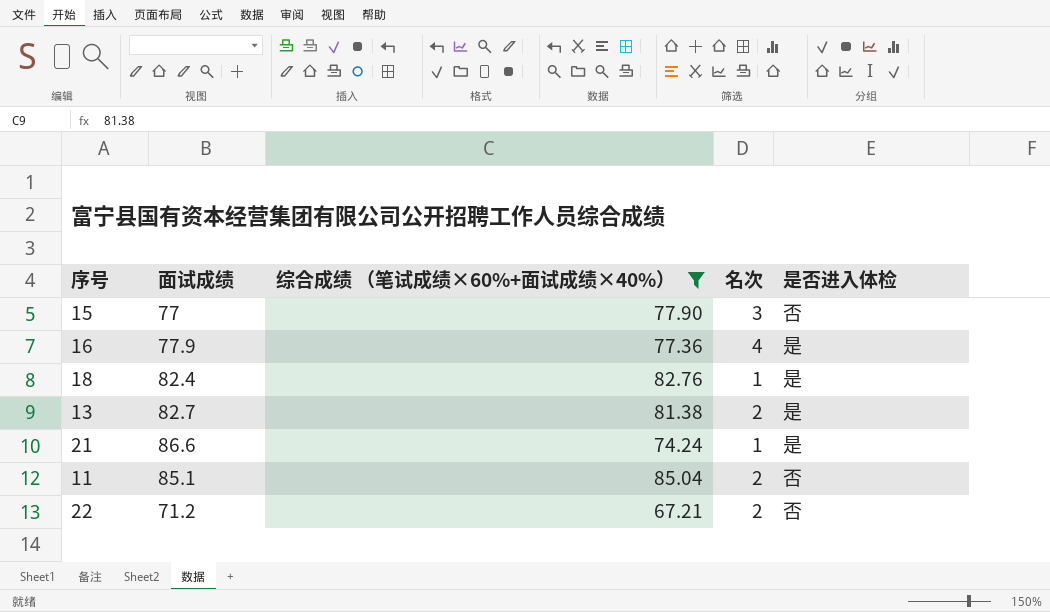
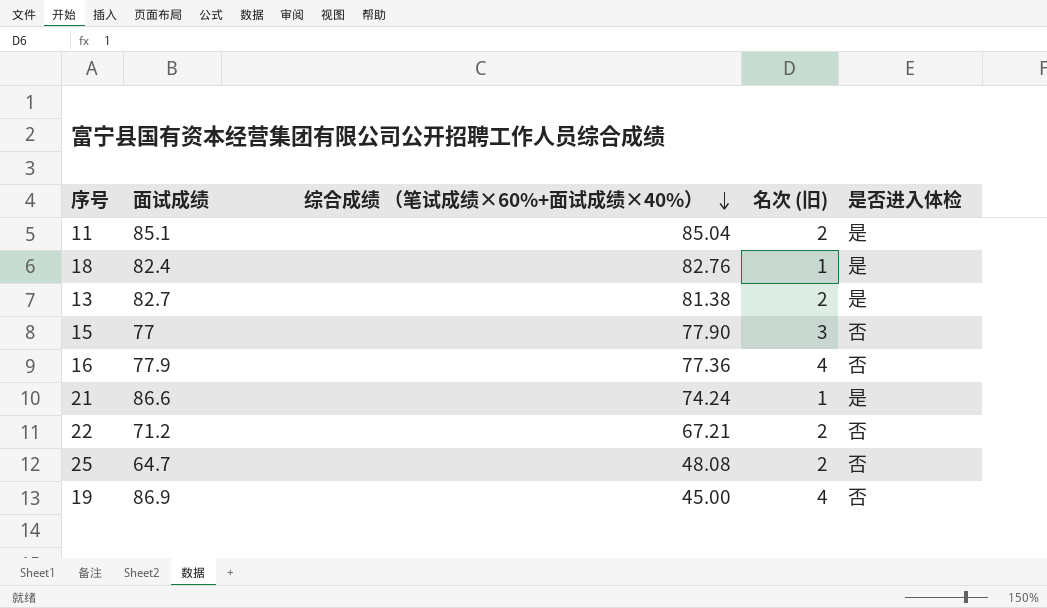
filter: 综合成绩 （笔试成绩×60%+面试成绩×40%） >= 67.21 -> none
row order: none -> 综合成绩 （笔试成绩×60%+面试成绩×40%） descending
column name: 名次 -> 名次 (旧)
11 | 是否进入体检: 否 -> 是
16 | 是否进入体检: 是 -> 否

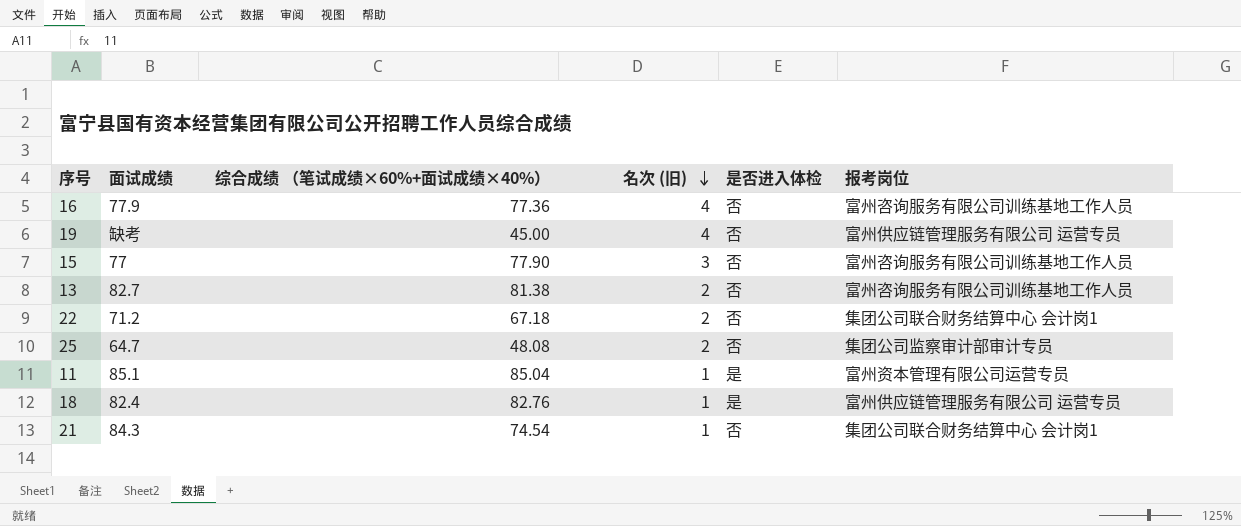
row order: 综合成绩 （笔试成绩×60%+面试成绩×40%） descending -> 名次 (旧) descending
column 报考岗位 | position: none -> 6
19 | 面试成绩: 86.9 -> 缺考
13 | 是否进入体检: 是 -> 否
22 | 综合成绩 （笔试成绩×60%+面试成绩×40%）: 67.21 -> 67.18
11 | 名次 (旧): 2 -> 1
21 | 面试成绩: 86.6 -> 84.3
21 | 综合成绩 （笔试成绩×60%+面试成绩×40%）: 74.24 -> 74.54
21 | 是否进入体检: 是 -> 否

